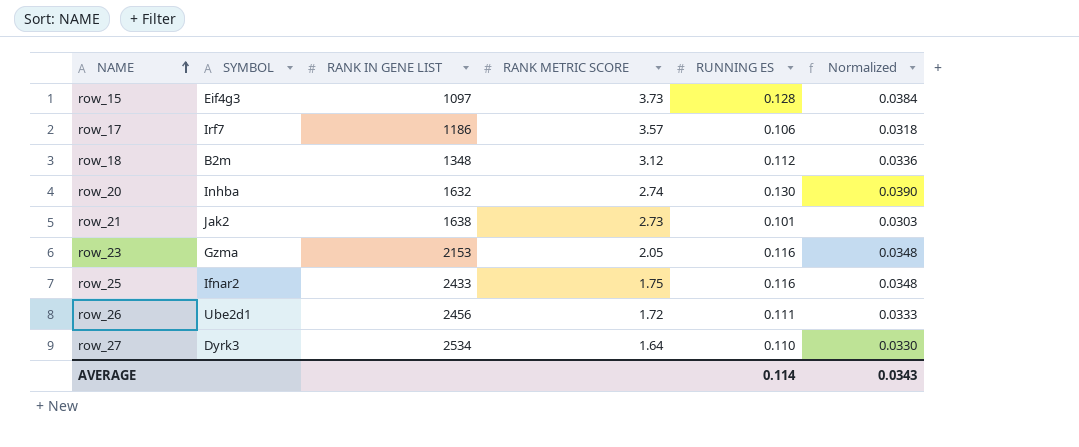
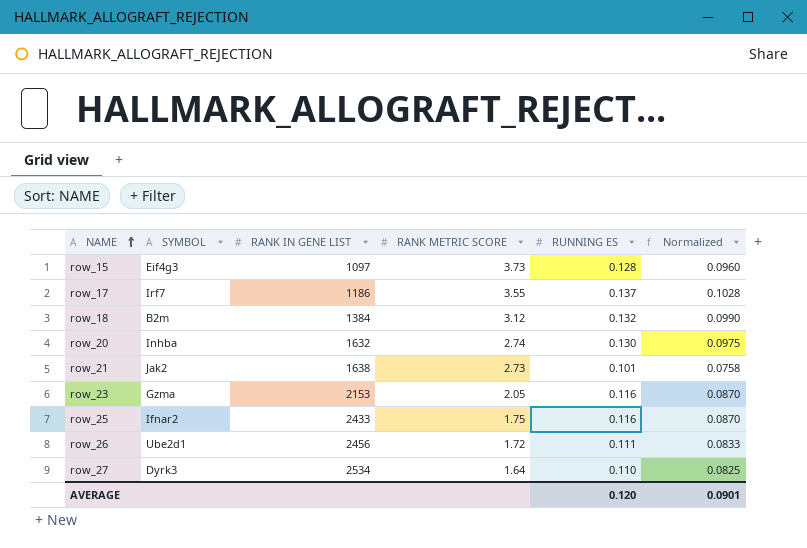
column Normalized | formula: [RUNNING ES] * 0.3 -> [RUNNING ES] * 0.75
row_17 | RANK METRIC SCORE: 3.57 -> 3.55
row_17 | RUNNING ES: 0.106 -> 0.137
row_18 | RANK IN GENE LIST: 1348 -> 1384
row_18 | RUNNING ES: 0.112 -> 0.132
AVERAGE | RUNNING ES: 0.114 -> 0.120
AVERAGE | Normalized: 0.0343 -> 0.0901

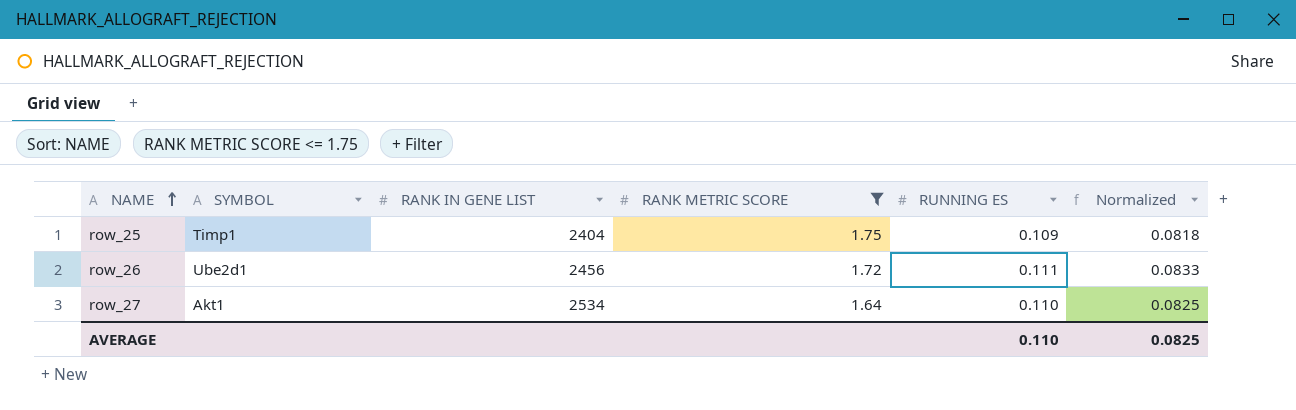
filter: none -> RANK METRIC SCORE <= 1.75
row_25 | SYMBOL: Ifnar2 -> Timp1
row_25 | RANK IN GENE LIST: 2433 -> 2404
row_25 | RUNNING ES: 0.116 -> 0.109
row_25 | Normalized: 0.0870 -> 0.0818
row_27 | SYMBOL: Dyrk3 -> Akt1
AVERAGE | RUNNING ES: 0.120 -> 0.110
AVERAGE | Normalized: 0.0901 -> 0.0825

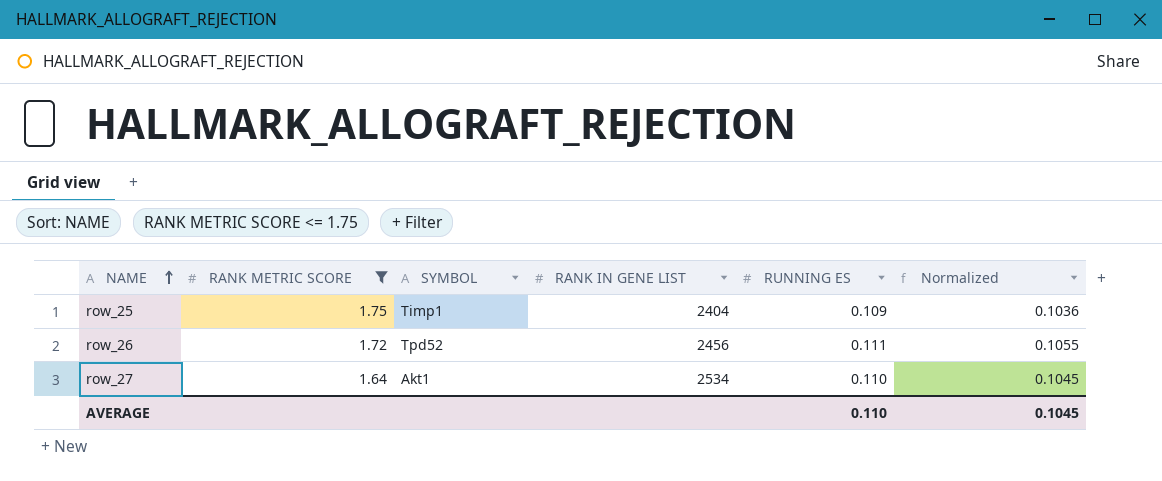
column RANK METRIC SCORE | position: 4 -> 2
column Normalized | formula: [RUNNING ES] * 0.75 -> [RUNNING ES] * 0.95
row_26 | SYMBOL: Ube2d1 -> Tpd52
AVERAGE | Normalized: 0.0825 -> 0.1045

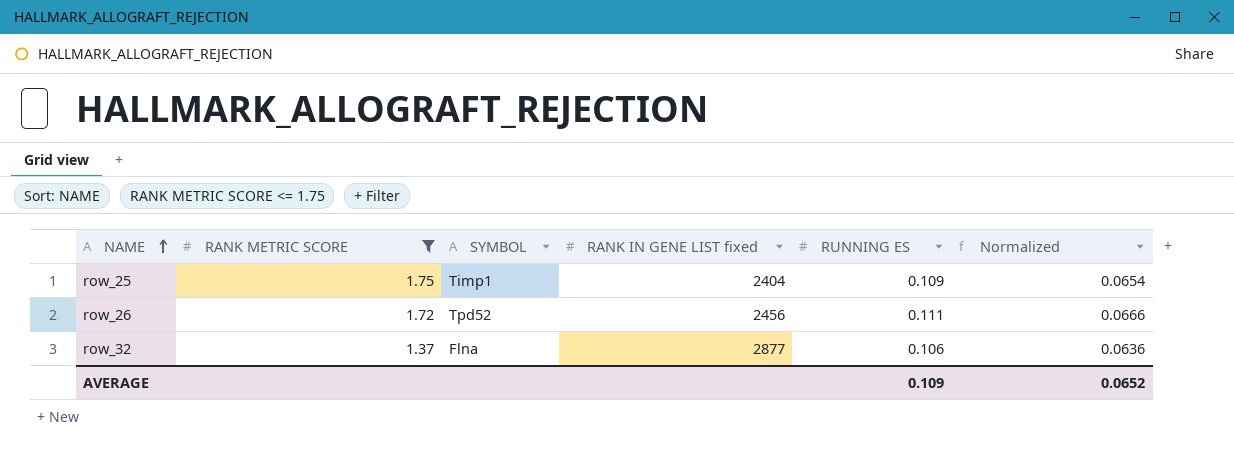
column name: RANK IN GENE LIST -> RANK IN GENE LIST fixed
column Normalized | formula: [RUNNING ES] * 0.95 -> [RUNNING ES] * 0.6
row row_27: 1.64 | Akt1 | 2534 | 0.110 | 0.1045 -> none
row row_32: none -> 1.37 | Flna | 2877 | 0.106 | 0.0636
AVERAGE | RUNNING ES: 0.110 -> 0.109
AVERAGE | Normalized: 0.1045 -> 0.0652

